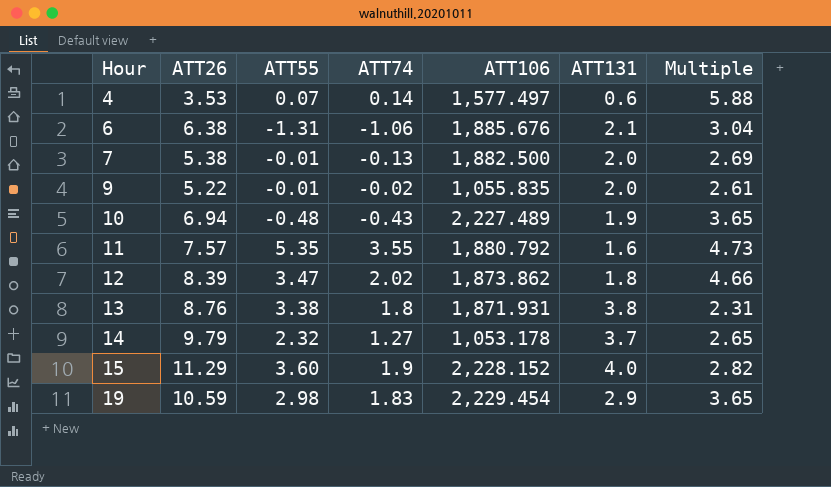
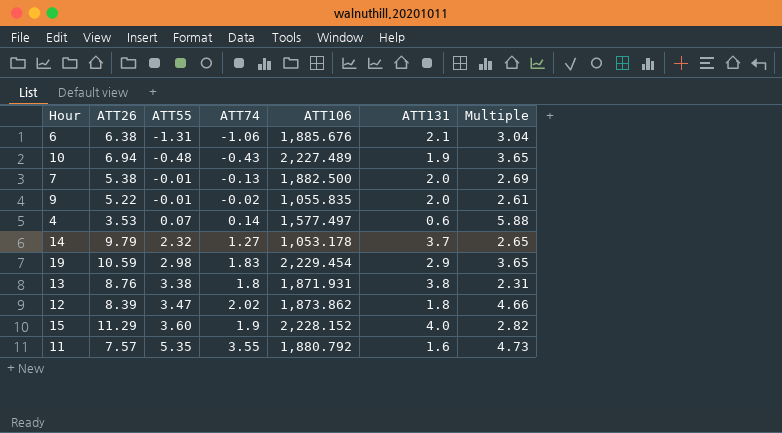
row order: Hour ascending -> ATT55 ascending

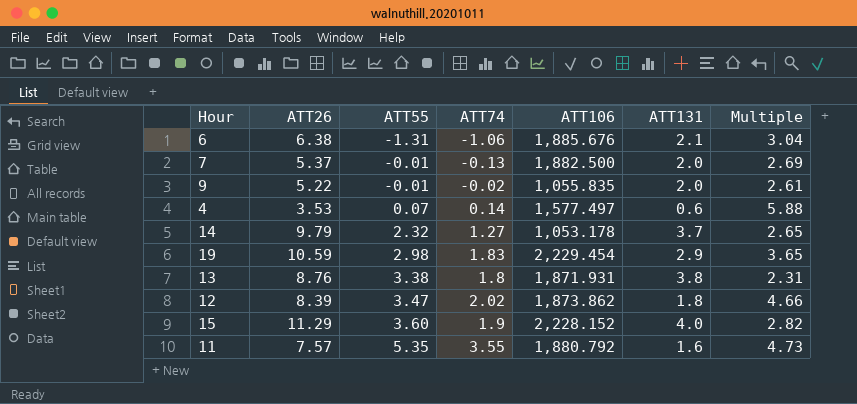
row 10: 6.94 | -0.48 | -0.43 | 2,227.489 | 1.9 | 3.65 -> none
7 | ATT26: 5.38 -> 5.37

